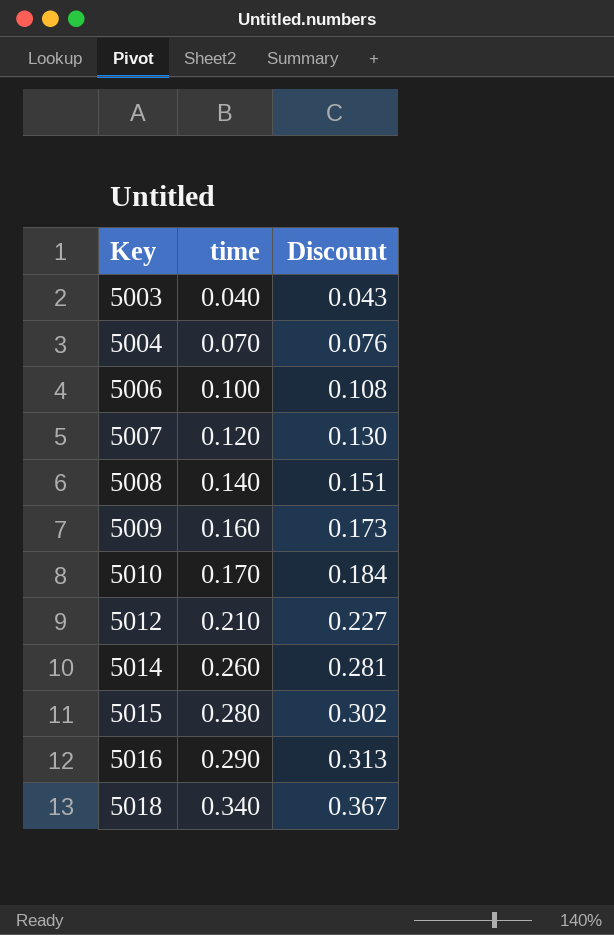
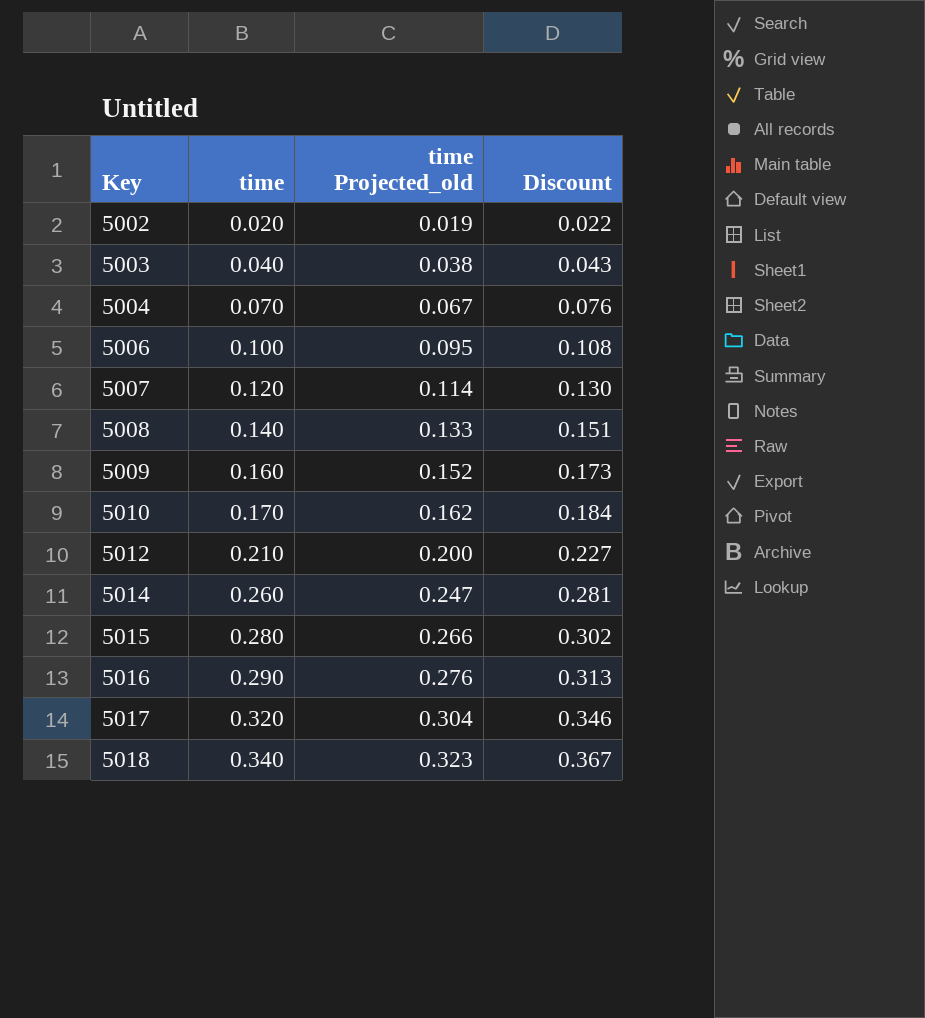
column time Projected_old | formula: none -> [time] * 0.95
row 5002: none -> 0.020 | 0.019 | 0.022
row 5017: none -> 0.320 | 0.304 | 0.346

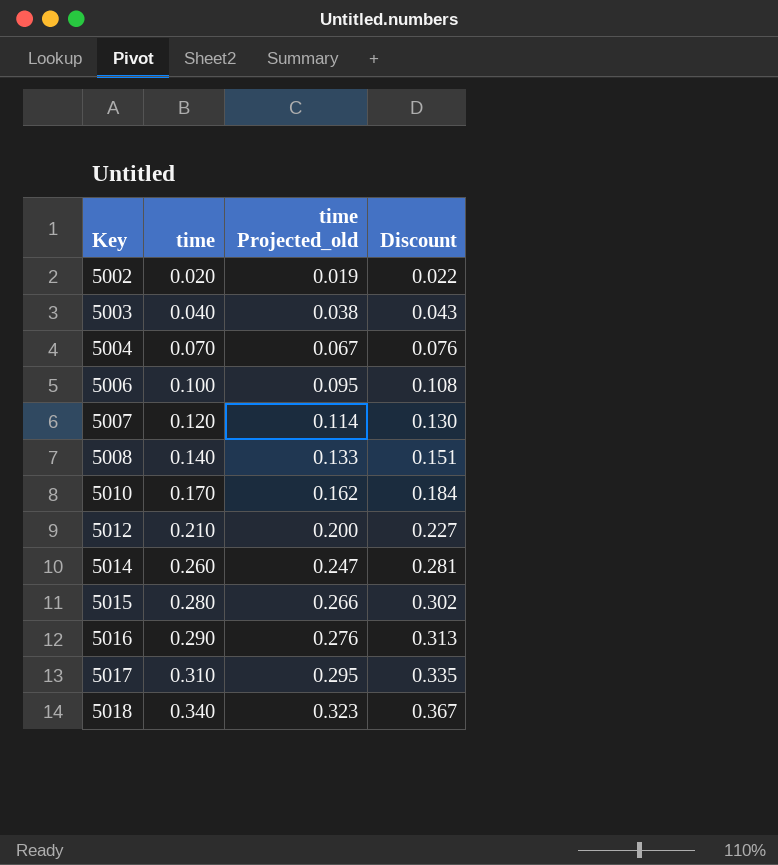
row 5009: 0.160 | 0.152 | 0.173 -> none
5017 | time: 0.320 -> 0.310
5017 | time Projected_old: 0.304 -> 0.295
5017 | Discount: 0.346 -> 0.335

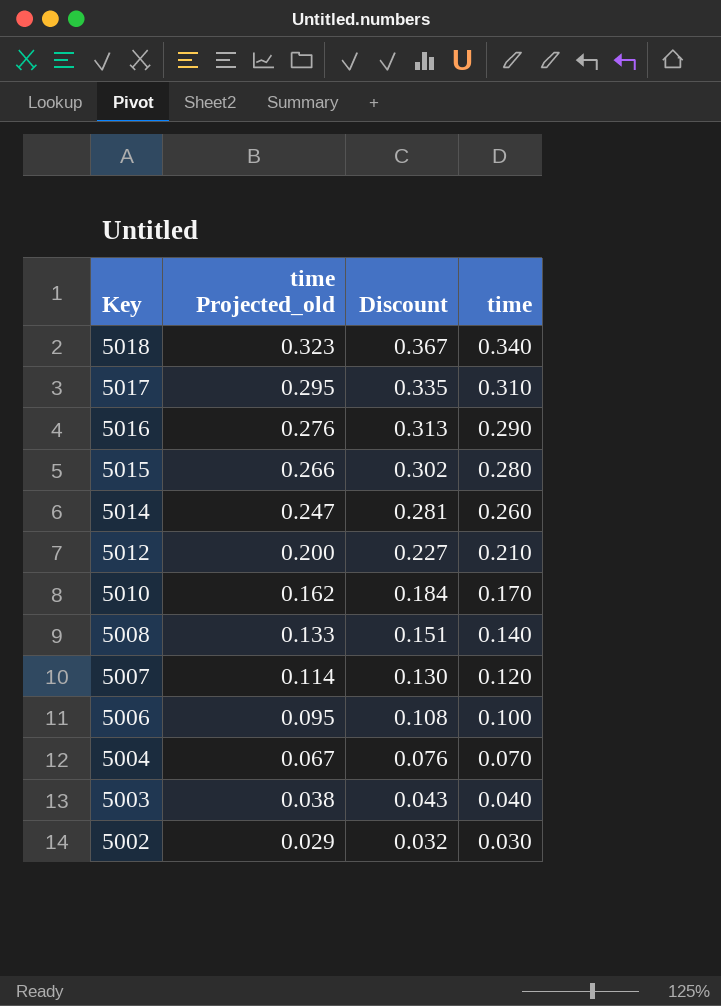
row order: Key ascending -> Key descending
column time | position: 2 -> 4
5002 | time Projected_old: 0.019 -> 0.029
5002 | Discount: 0.022 -> 0.032
5002 | time: 0.020 -> 0.030

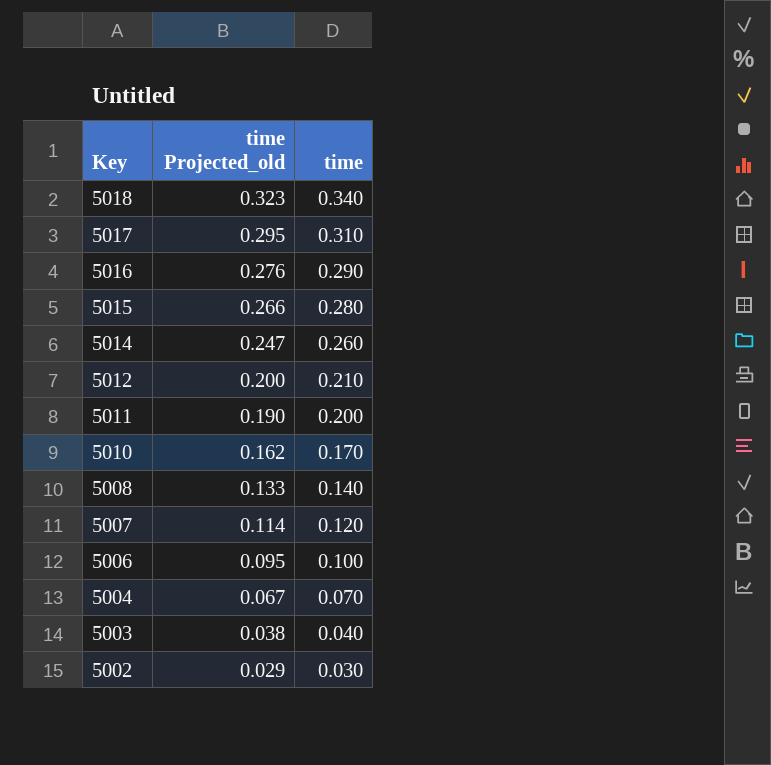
column Discount | formula: [time] * 1.08 -> none
row 5011: none -> 0.190 | 0.200

